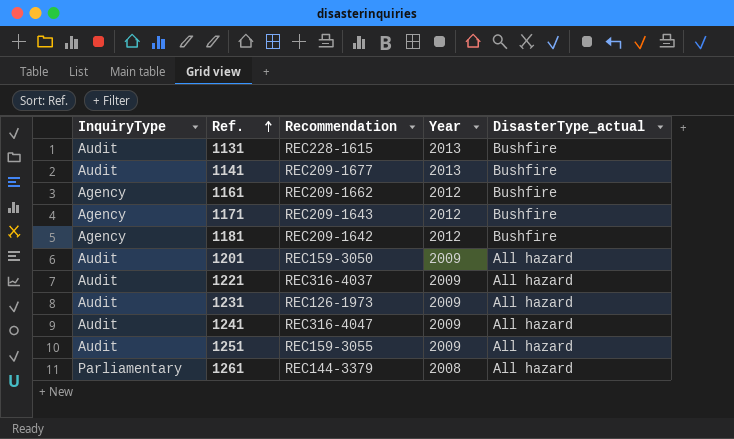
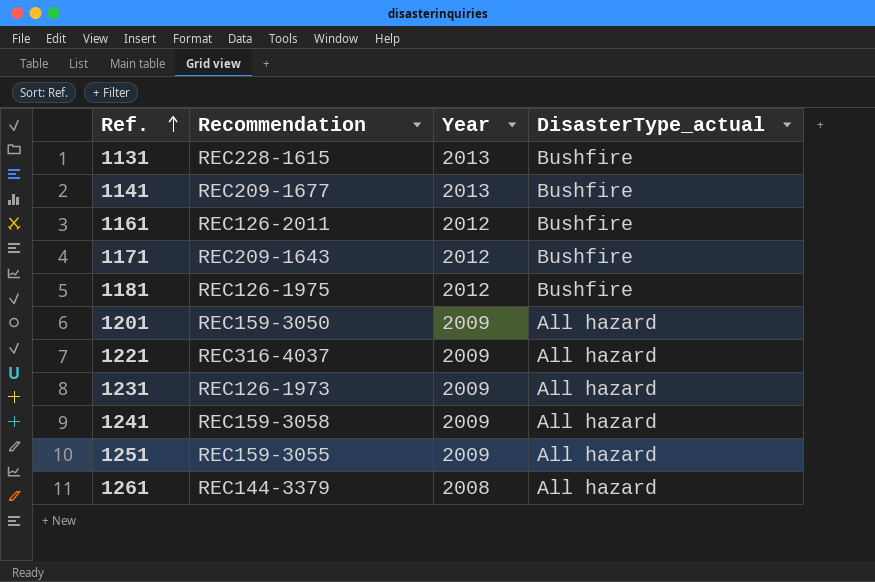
column InquiryType | position: 1 -> none
1161 | Recommendation: REC209-1662 -> REC126-2011
1181 | Recommendation: REC209-1642 -> REC126-1975
1241 | Recommendation: REC316-4047 -> REC159-3058

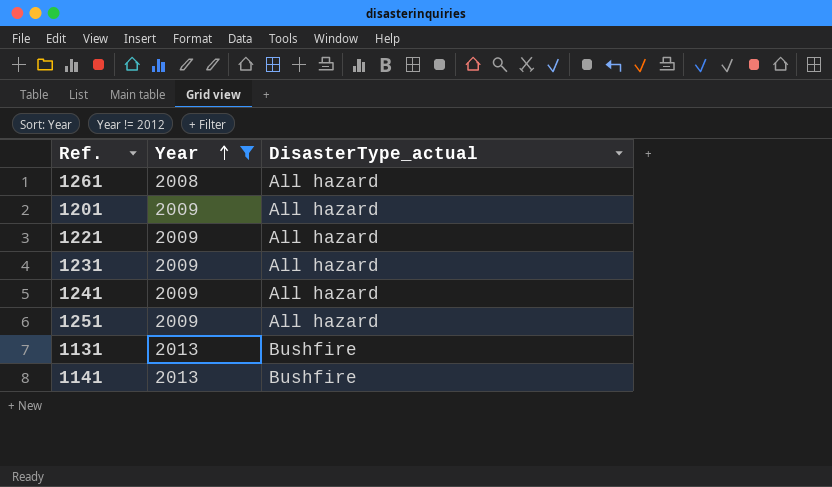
filter: none -> Year != 2012
row order: Ref. ascending -> Year ascending
column Recommendation | position: 2 -> none

